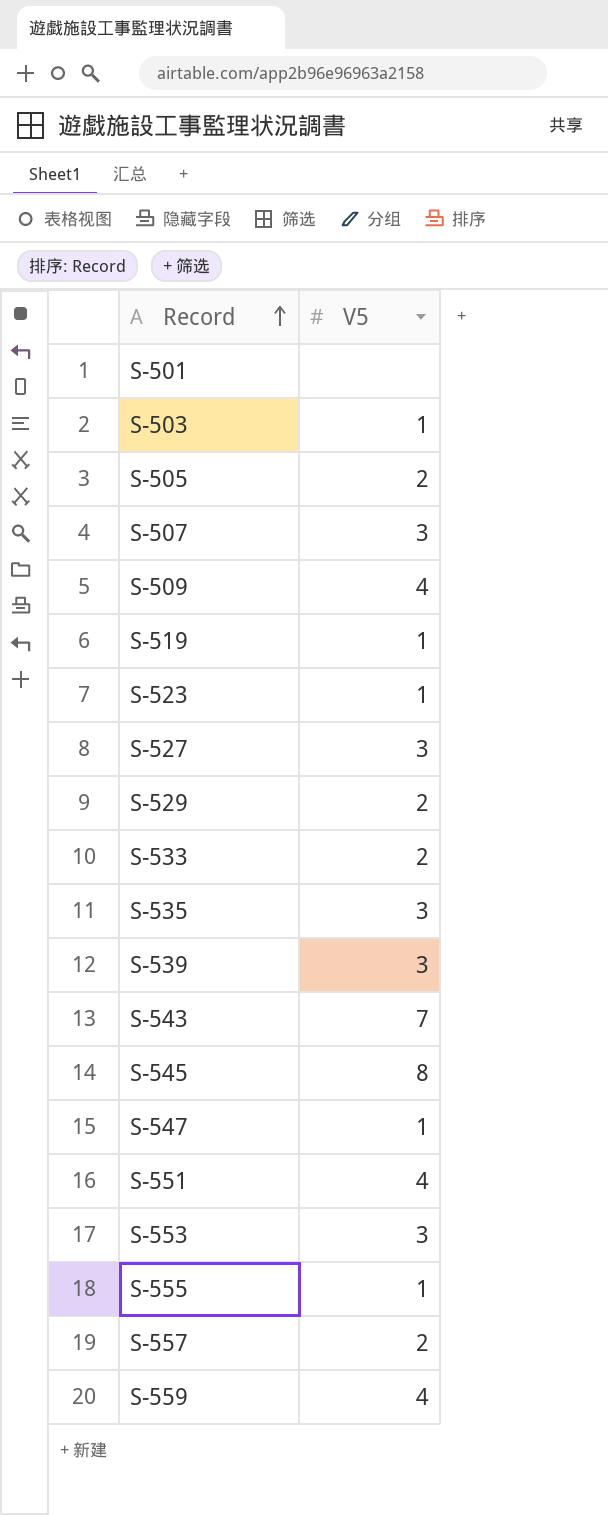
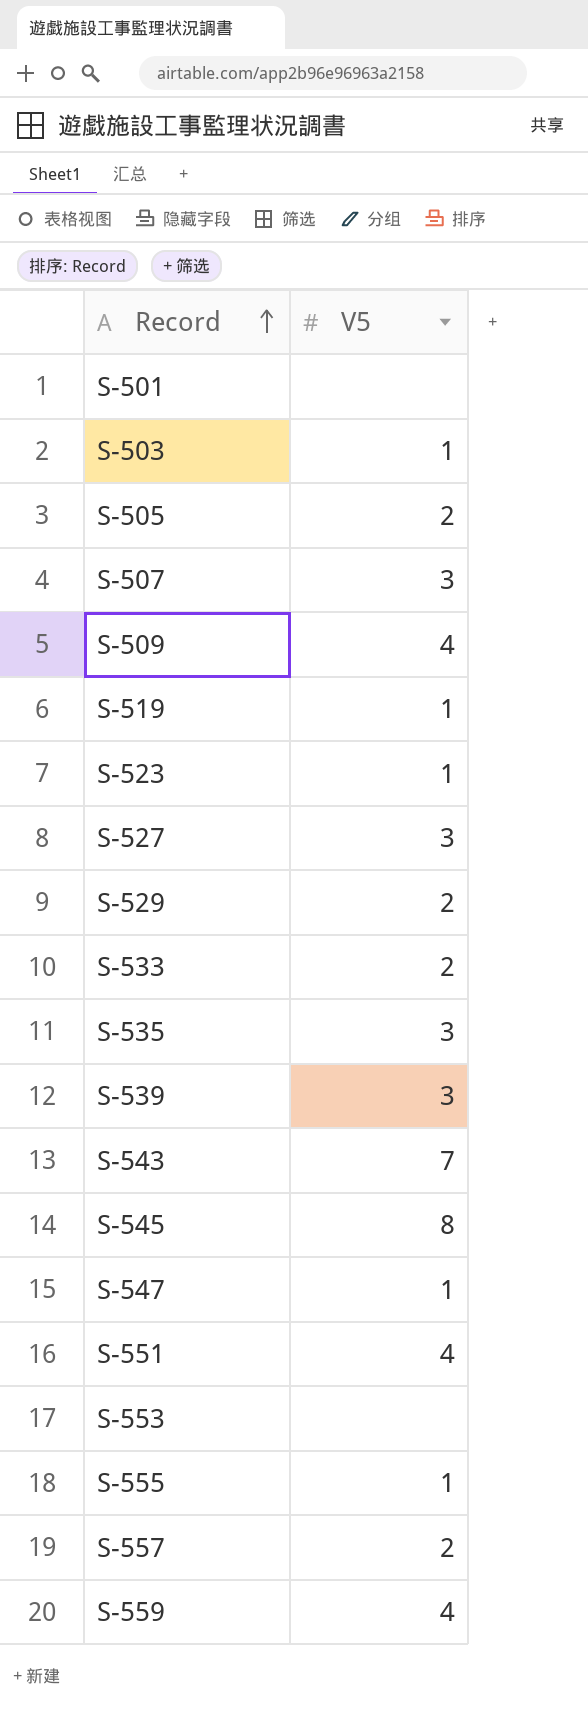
S-553 | V5: 3 -> none

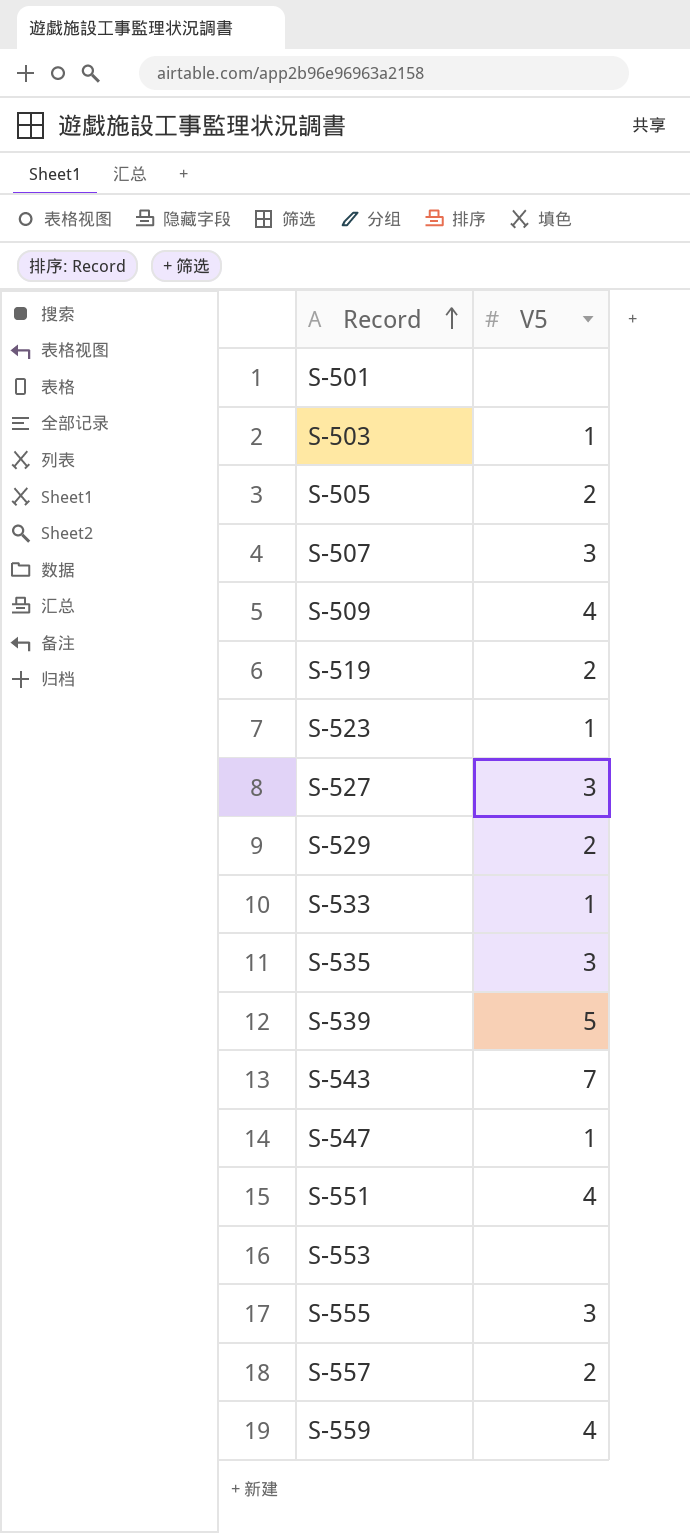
row S-545: 8 -> none
S-519 | V5: 1 -> 2
S-533 | V5: 2 -> 1
S-539 | V5: 3 -> 5
S-555 | V5: 1 -> 3

